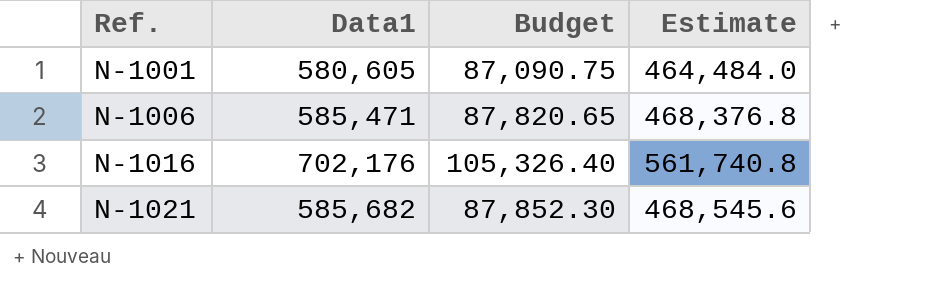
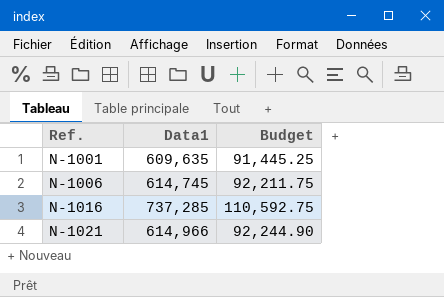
column Estimate | formula: [Data1] * 0.8 -> none
N-1001 | Data1: 580,605 -> 609,635
N-1001 | Budget: 87,090.75 -> 91,445.25
N-1006 | Data1: 585,471 -> 614,745
N-1006 | Budget: 87,820.65 -> 92,211.75
N-1016 | Data1: 702,176 -> 737,285
N-1016 | Budget: 105,326.40 -> 110,592.75
N-1021 | Data1: 585,682 -> 614,966
N-1021 | Budget: 87,852.30 -> 92,244.90

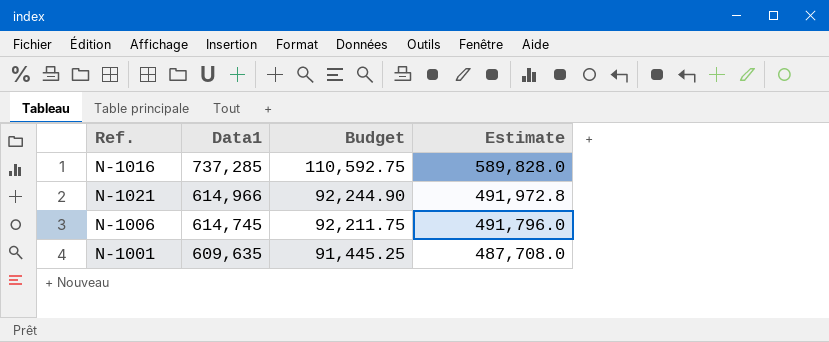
row order: Ref. ascending -> Data1 descending
column Estimate | formula: none -> [Data1] * 0.8

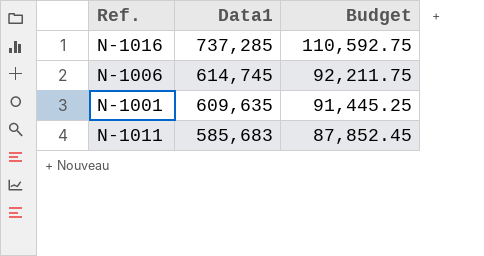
column Estimate | formula: [Data1] * 0.8 -> none
row N-1021: 614,966 | 92,244.90 | 491,972.8 -> none
row N-1011: none -> 585,683 | 87,852.45

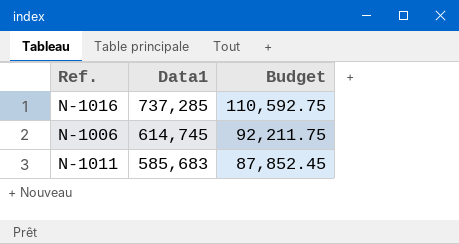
row N-1001: 609,635 | 91,445.25 -> none

